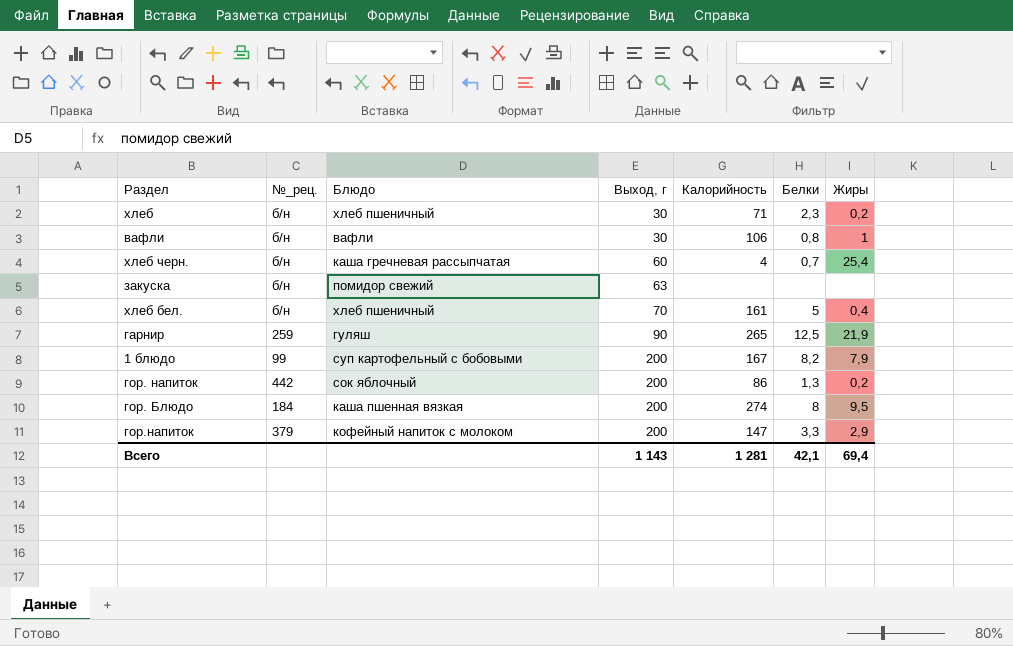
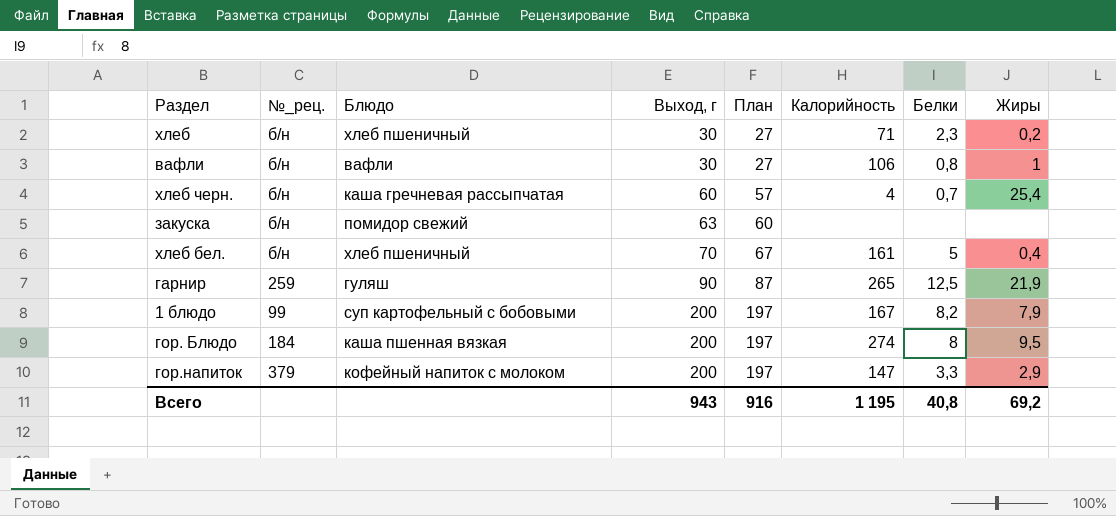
column План | formula: none -> [Выход, г] - 3
row гор. напиток: 442 | сок яблочный | 200 | 86 | 1,3 | 0,2 -> none
Всего | Выход, г: 1 143 -> 943
Всего | Калорийность: 1 281 -> 1 195
Всего | Белки: 42,1 -> 40,8
Всего | Жиры: 69,4 -> 69,2

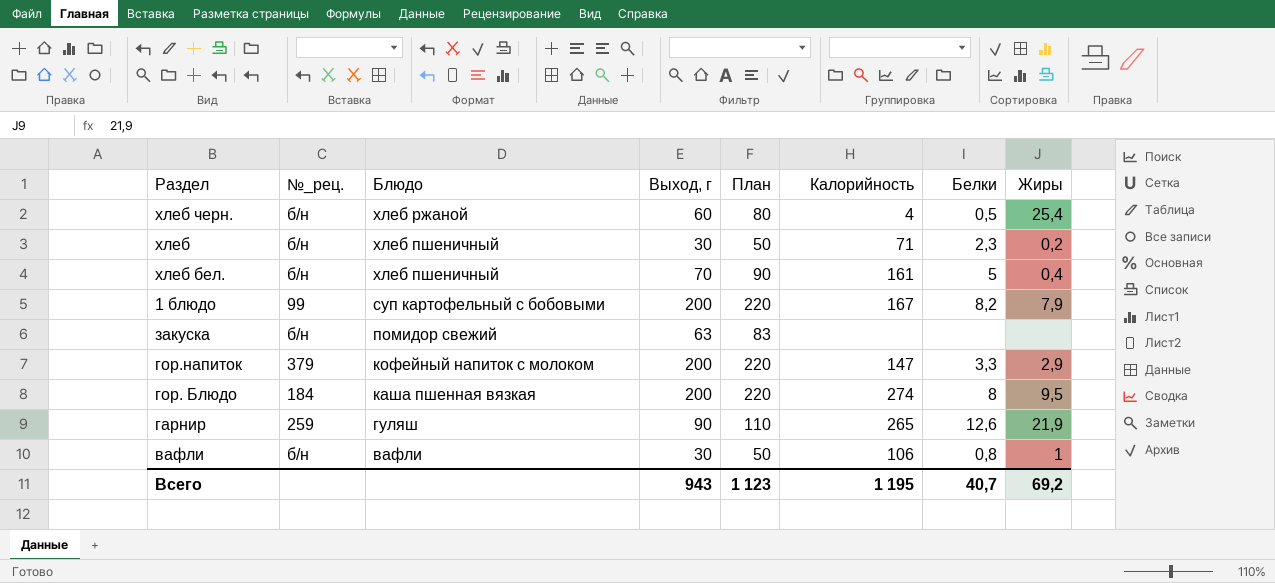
row order: Выход, г ascending -> Блюдо descending
column План | formula: [Выход, г] - 3 -> [Выход, г] + 20
хлеб черн. | Блюдо: каша гречневая рассыпчатая -> хлеб ржаной
хлеб черн. | Белки: 0,7 -> 0,5
гарнир | Белки: 12,5 -> 12,6
Всего | План: 916 -> 1 123
Всего | Белки: 40,8 -> 40,7

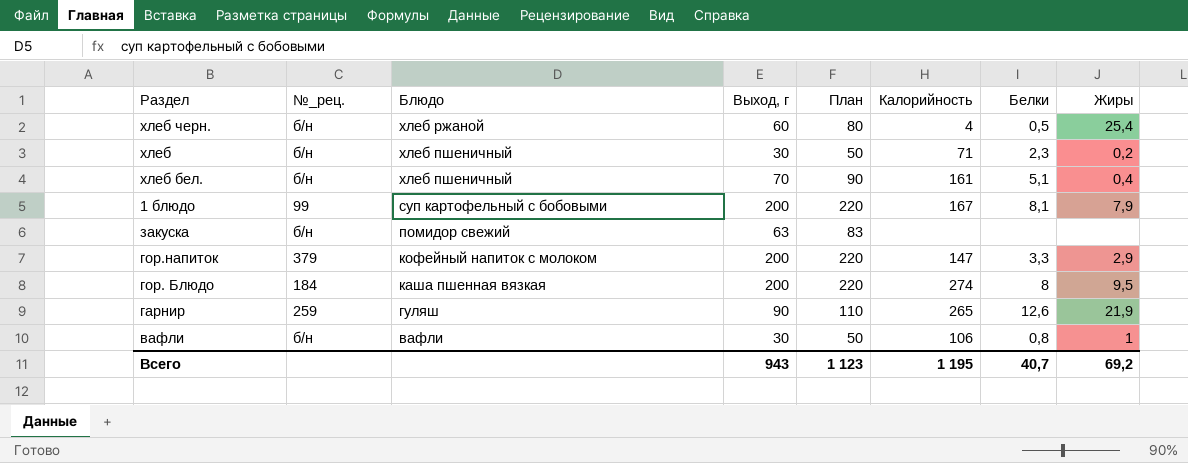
хлеб бел. | Белки: 5 -> 5,1
1 блюдо | Белки: 8,2 -> 8,1

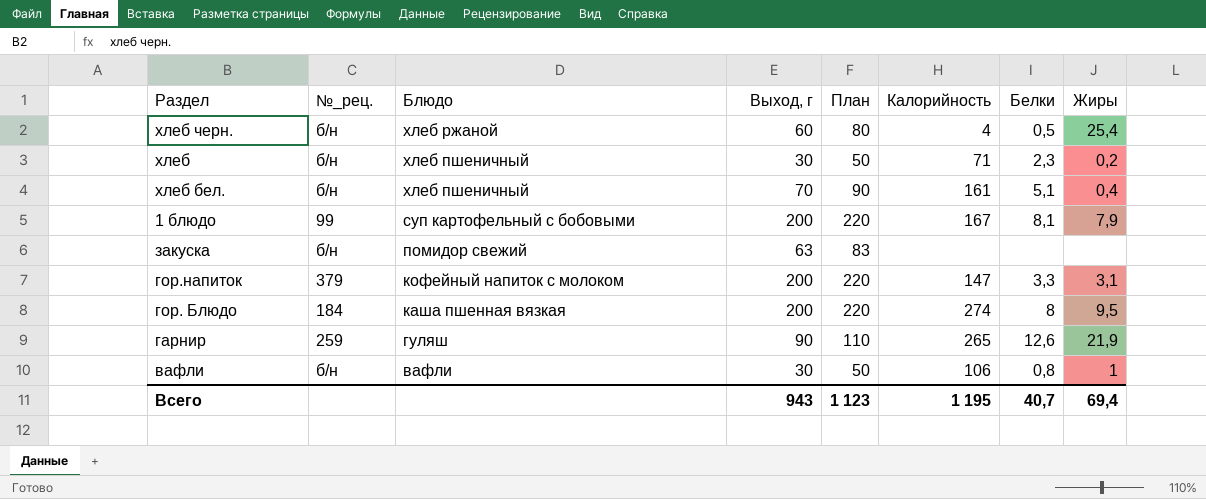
гор.напиток | Жиры: 2,9 -> 3,1
Всего | Жиры: 69,2 -> 69,4

